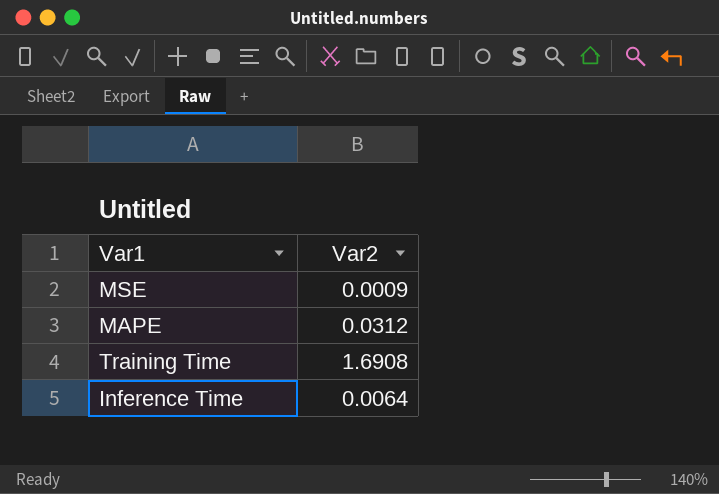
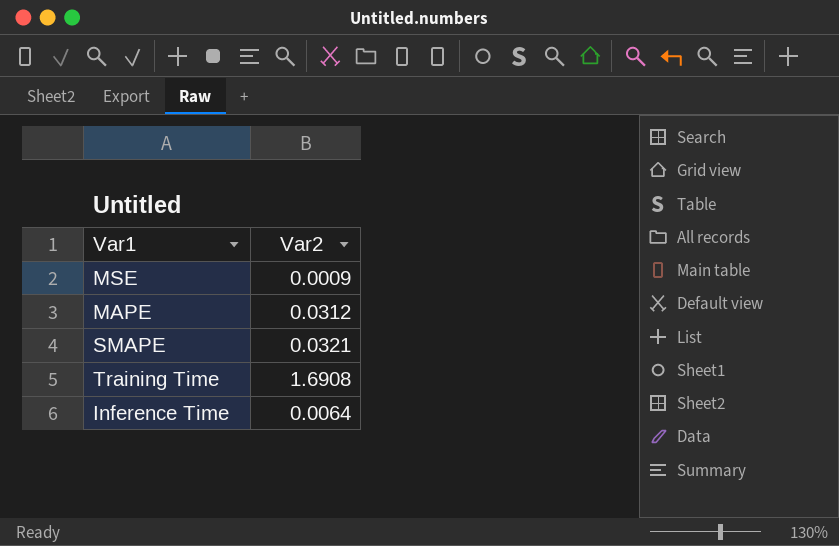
row SMAPE: none -> 0.0321

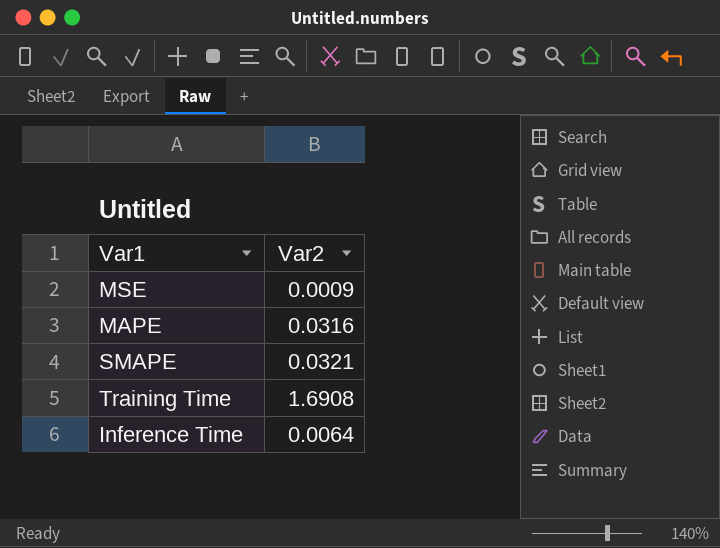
MAPE | Var2: 0.0312 -> 0.0316

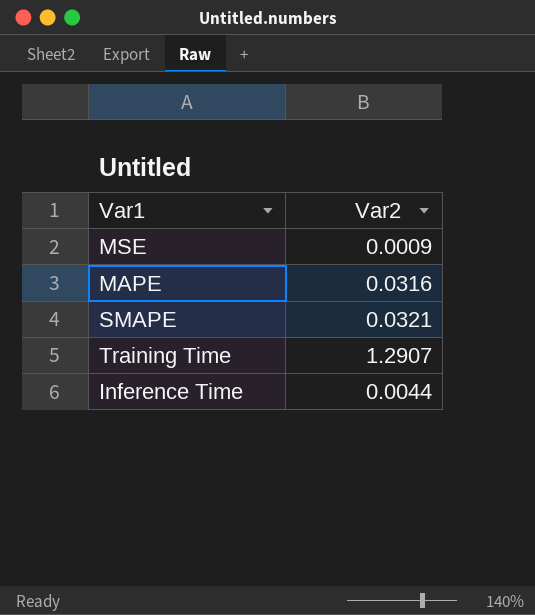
Training Time | Var2: 1.6908 -> 1.2907
Inference Time | Var2: 0.0064 -> 0.0044

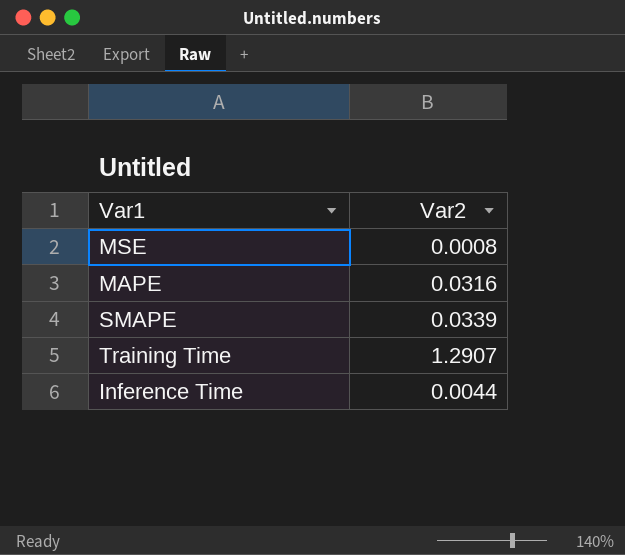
MSE | Var2: 0.0009 -> 0.0008
SMAPE | Var2: 0.0321 -> 0.0339

